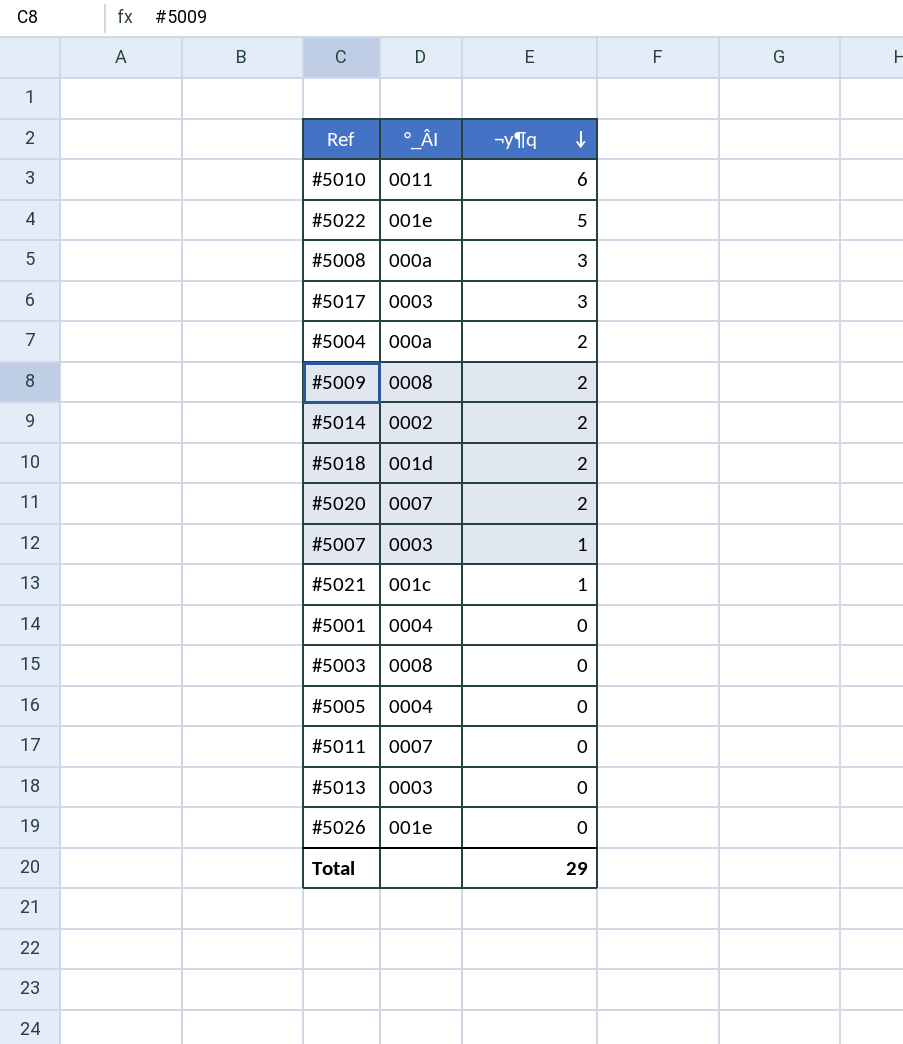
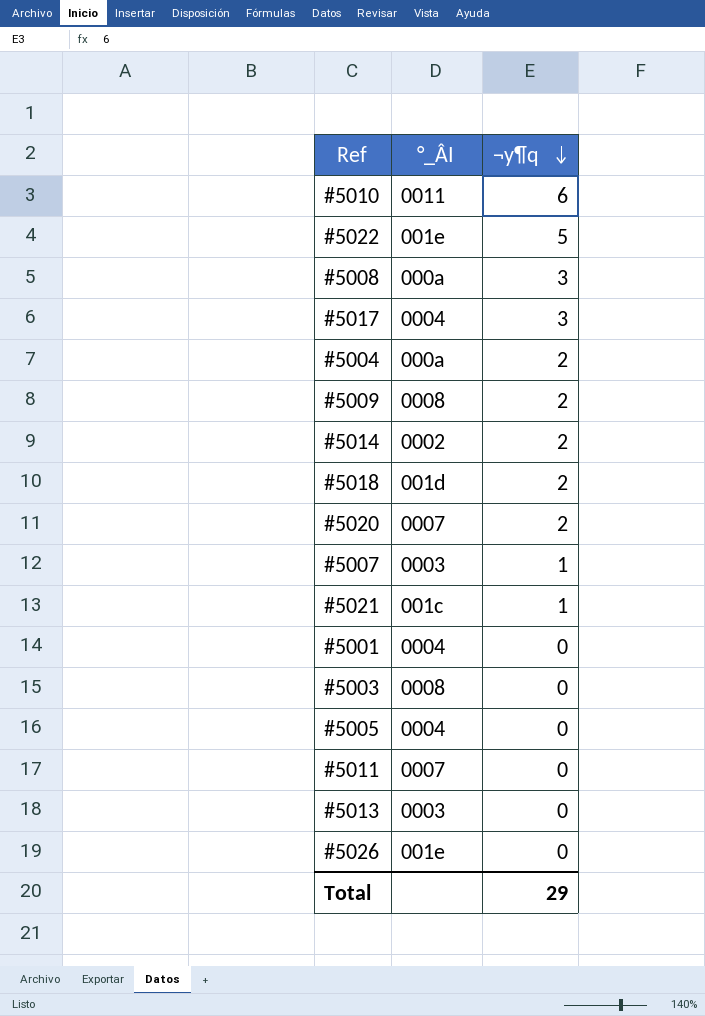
#5017 | °_ÂI: 0003 -> 0004

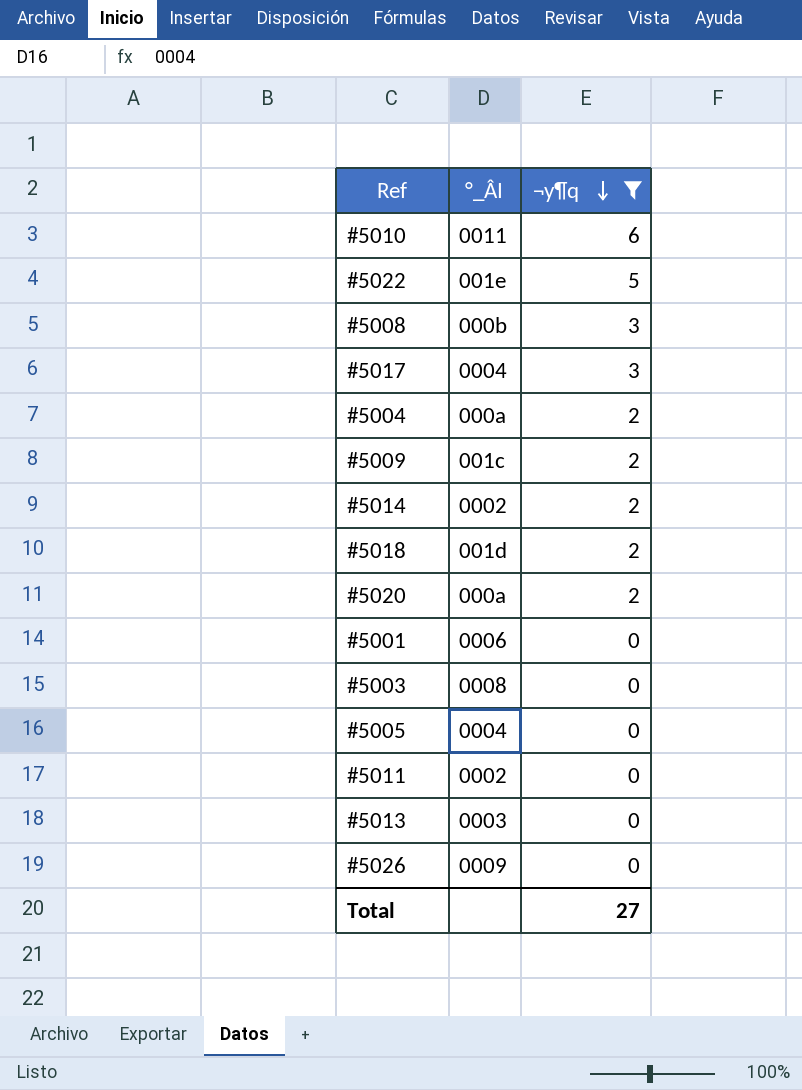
filter: none -> ¬y¶q != 1
#5008 | °_ÂI: 000a -> 000b
#5009 | °_ÂI: 0008 -> 001c
#5020 | °_ÂI: 0007 -> 000a
#5001 | °_ÂI: 0004 -> 0006
#5011 | °_ÂI: 0007 -> 0002
#5026 | °_ÂI: 001e -> 0009
Total | ¬y¶q: 29 -> 27

